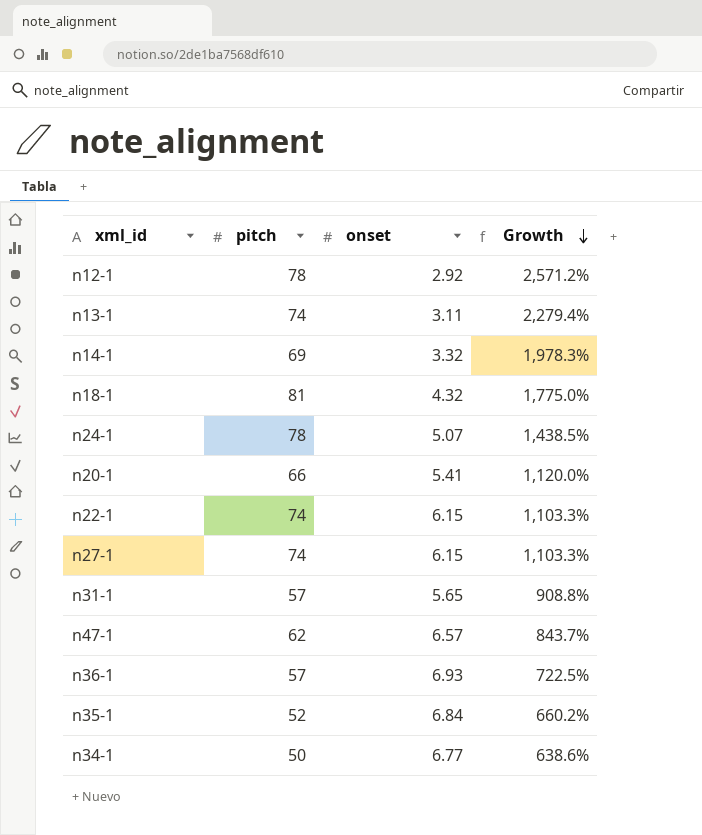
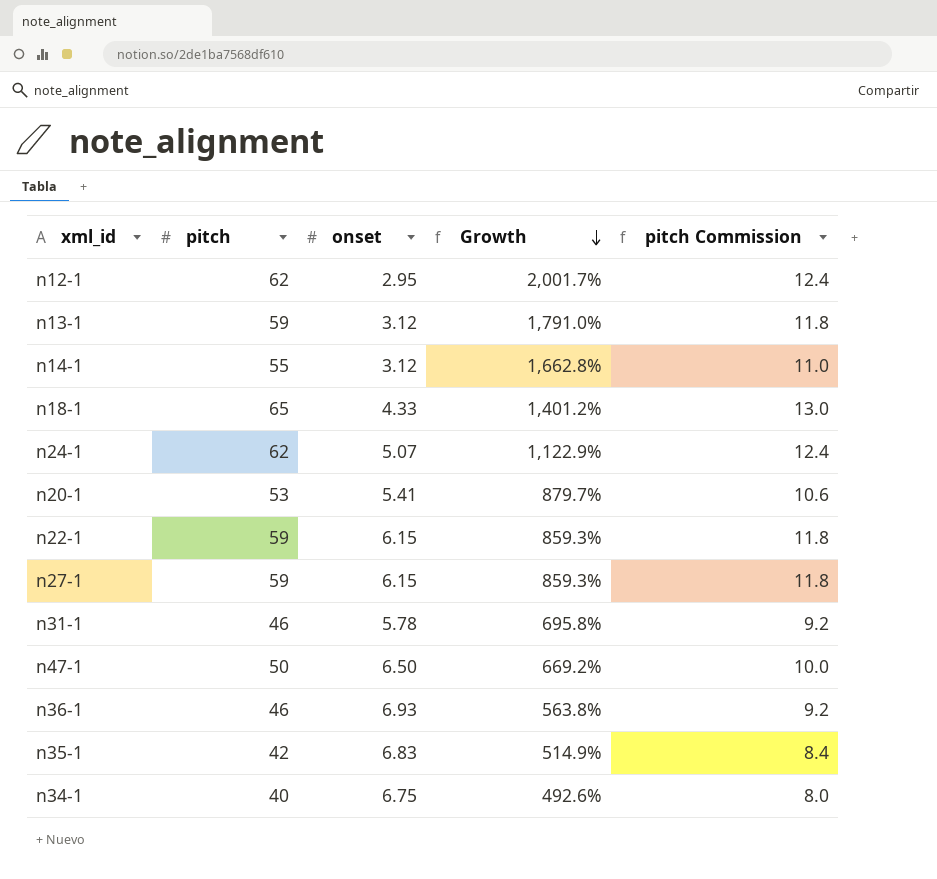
column pitch Commission | formula: none -> [pitch] * 0.2
n12-1 | pitch: 78 -> 62
n12-1 | onset: 2.92 -> 2.95
n12-1 | Growth: 2,571.2% -> 2,001.7%
n13-1 | pitch: 74 -> 59
n13-1 | onset: 3.11 -> 3.12
n13-1 | Growth: 2,279.4% -> 1,791.0%
n14-1 | pitch: 69 -> 55
n14-1 | onset: 3.32 -> 3.12
n14-1 | Growth: 1,978.3% -> 1,662.8%
n18-1 | pitch: 81 -> 65
n18-1 | onset: 4.32 -> 4.33
n18-1 | Growth: 1,775.0% -> 1,401.2%
n24-1 | pitch: 78 -> 62
n24-1 | Growth: 1,438.5% -> 1,122.9%
n20-1 | pitch: 66 -> 53
n20-1 | Growth: 1,120.0% -> 879.7%
n22-1 | pitch: 74 -> 59
n22-1 | Growth: 1,103.3% -> 859.3%
n27-1 | pitch: 74 -> 59
n27-1 | Growth: 1,103.3% -> 859.3%
n31-1 | pitch: 57 -> 46
n31-1 | onset: 5.65 -> 5.78
n31-1 | Growth: 908.8% -> 695.8%
n47-1 | pitch: 62 -> 50
n47-1 | onset: 6.57 -> 6.50
n47-1 | Growth: 843.7% -> 669.2%
n36-1 | pitch: 57 -> 46
n36-1 | Growth: 722.5% -> 563.8%
n35-1 | pitch: 52 -> 42
n35-1 | onset: 6.84 -> 6.83
n35-1 | Growth: 660.2% -> 514.9%
n34-1 | pitch: 50 -> 40
n34-1 | onset: 6.77 -> 6.75
n34-1 | Growth: 638.6% -> 492.6%

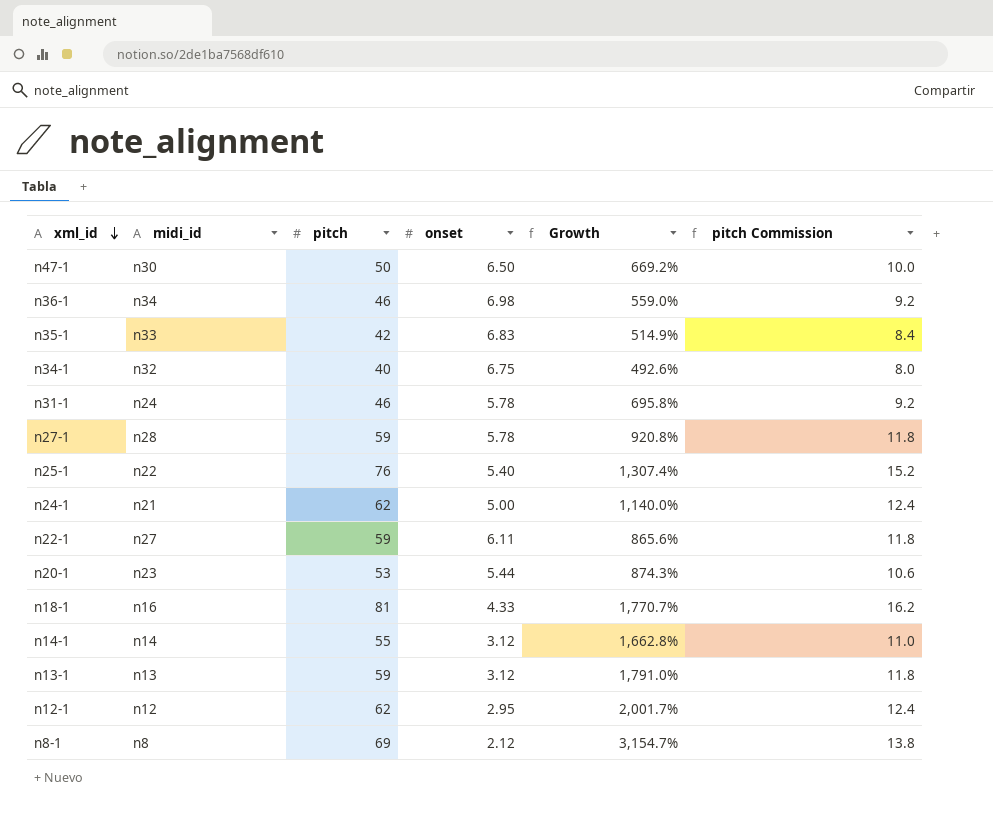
row order: Growth descending -> xml_id descending
column midi_id | position: none -> 2
n36-1 | onset: 6.93 -> 6.98
n36-1 | Growth: 563.8% -> 559.0%
n27-1 | onset: 6.15 -> 5.78
n27-1 | Growth: 859.3% -> 920.8%
row n25-1: none -> n22 | 76 | 5.40 | 1,307.4% | 15.2
n24-1 | onset: 5.07 -> 5.00
n24-1 | Growth: 1,122.9% -> 1,140.0%
n22-1 | onset: 6.15 -> 6.11
n22-1 | Growth: 859.3% -> 865.6%
n20-1 | onset: 5.41 -> 5.44
n20-1 | Growth: 879.7% -> 874.3%
n18-1 | pitch: 65 -> 81
n18-1 | Growth: 1,401.2% -> 1,770.7%
n18-1 | pitch Commission: 13.0 -> 16.2
row n8-1: none -> n8 | 69 | 2.12 | 3,154.7% | 13.8

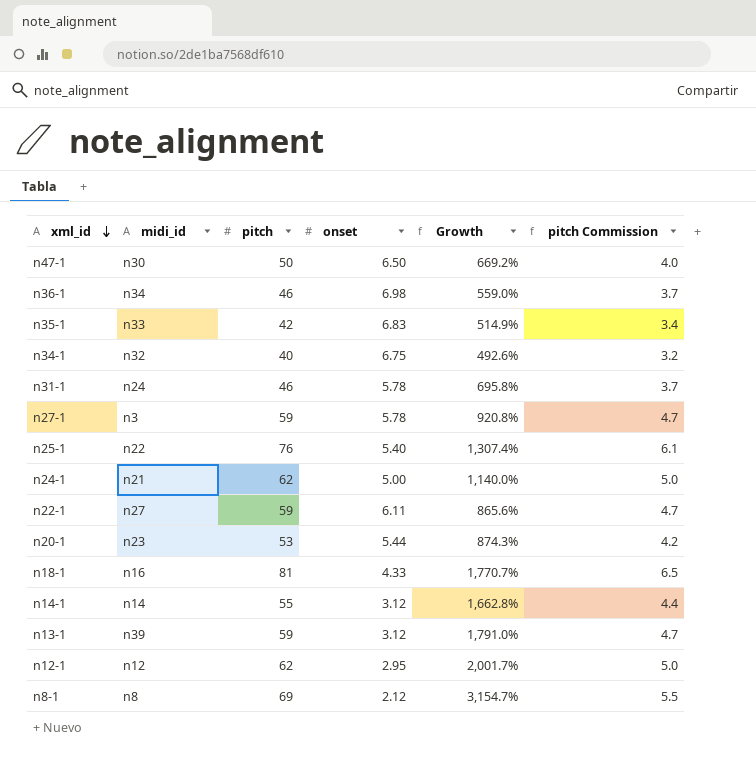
column pitch Commission | formula: [pitch] * 0.2 -> [pitch] * 0.08
n27-1 | midi_id: n28 -> n3
n13-1 | midi_id: n13 -> n39

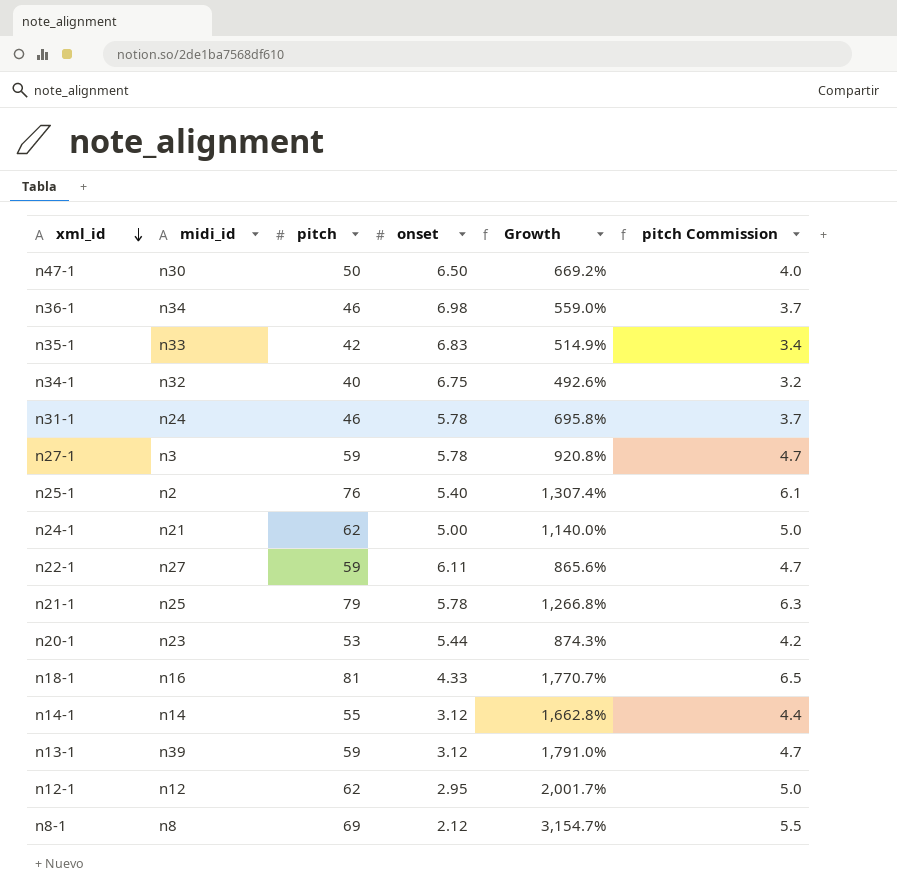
n25-1 | midi_id: n22 -> n2
row n21-1: none -> n25 | 79 | 5.78 | 1,266.8% | 6.3

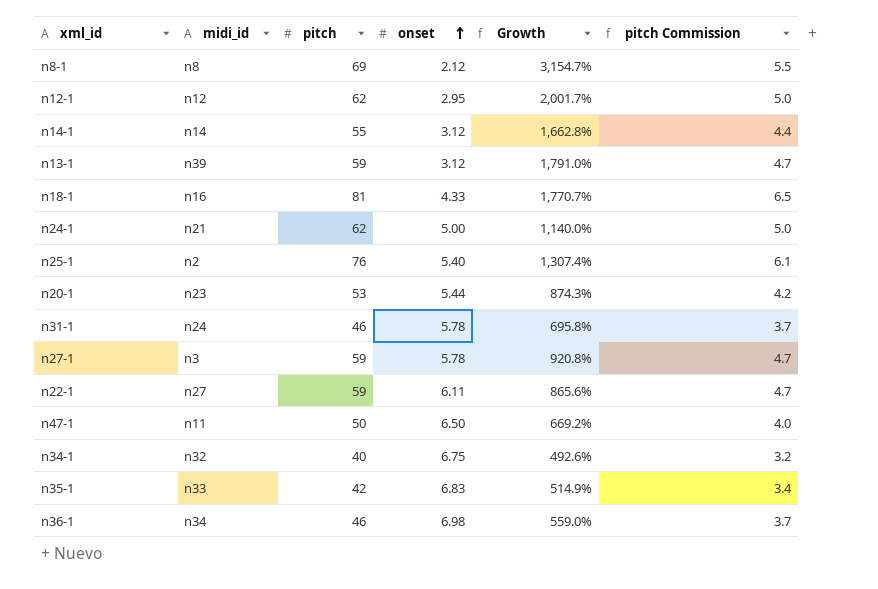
row order: xml_id descending -> onset ascending
row n21-1: n25 | 79 | 5.78 | 1,266.8% | 6.3 -> none
n47-1 | midi_id: n30 -> n11

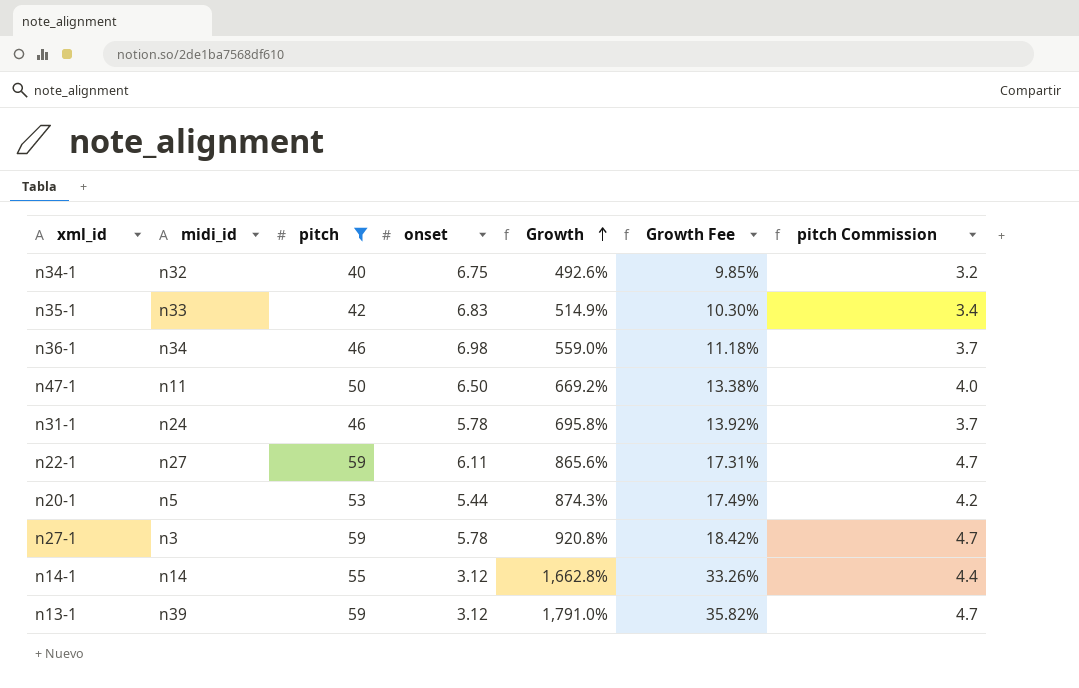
filter: none -> pitch <= 59
row order: onset ascending -> Growth ascending
column Growth Fee | formula: none -> [Growth] * 0.02
n20-1 | midi_id: n23 -> n5

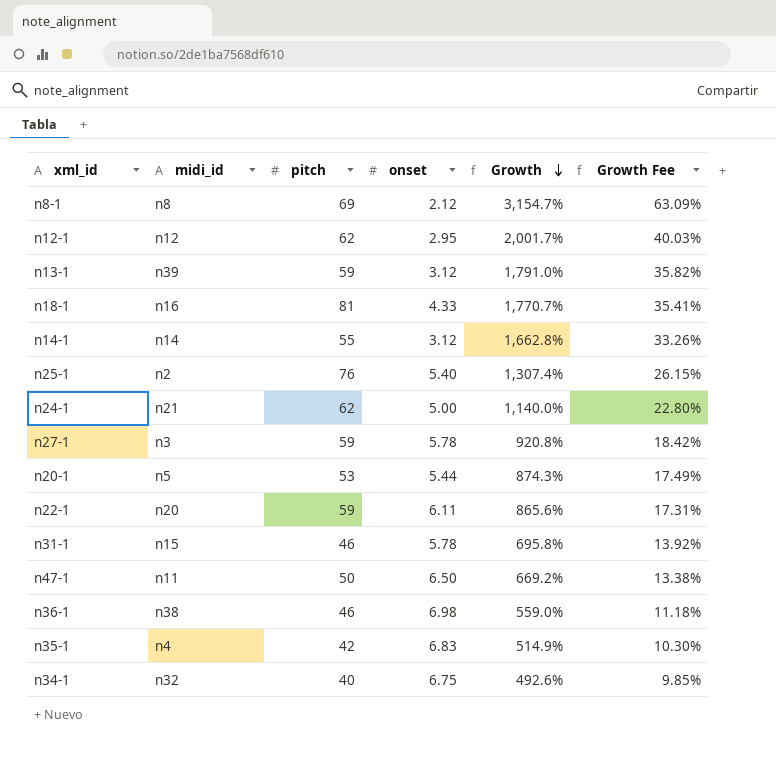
filter: pitch <= 59 -> none
row order: Growth ascending -> Growth descending
column pitch Commission | formula: [pitch] * 0.08 -> none
n22-1 | midi_id: n27 -> n20
n31-1 | midi_id: n24 -> n15
n36-1 | midi_id: n34 -> n38
n35-1 | midi_id: n33 -> n4

